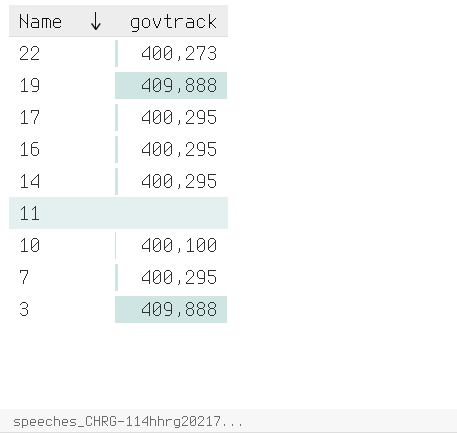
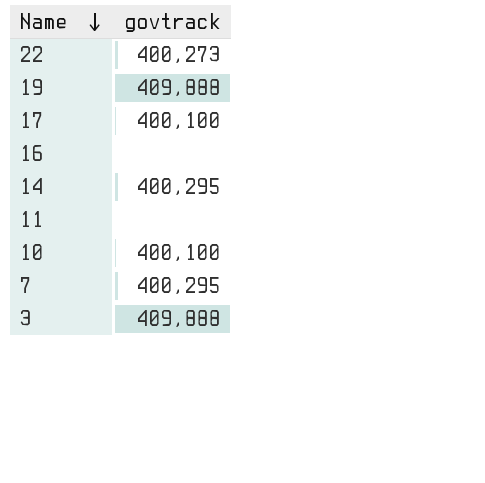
17 | govtrack: 400,295 -> 400,100
16 | govtrack: 400,295 -> none

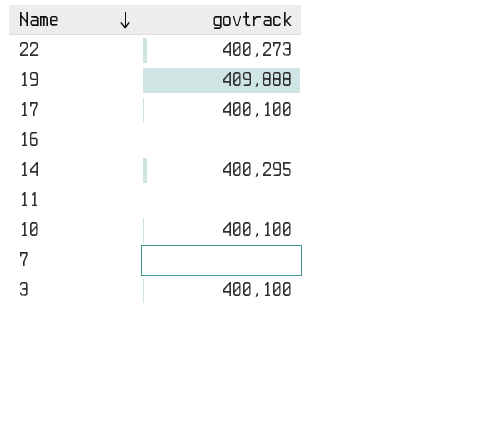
7 | govtrack: 400,295 -> none
3 | govtrack: 409,888 -> 400,100

